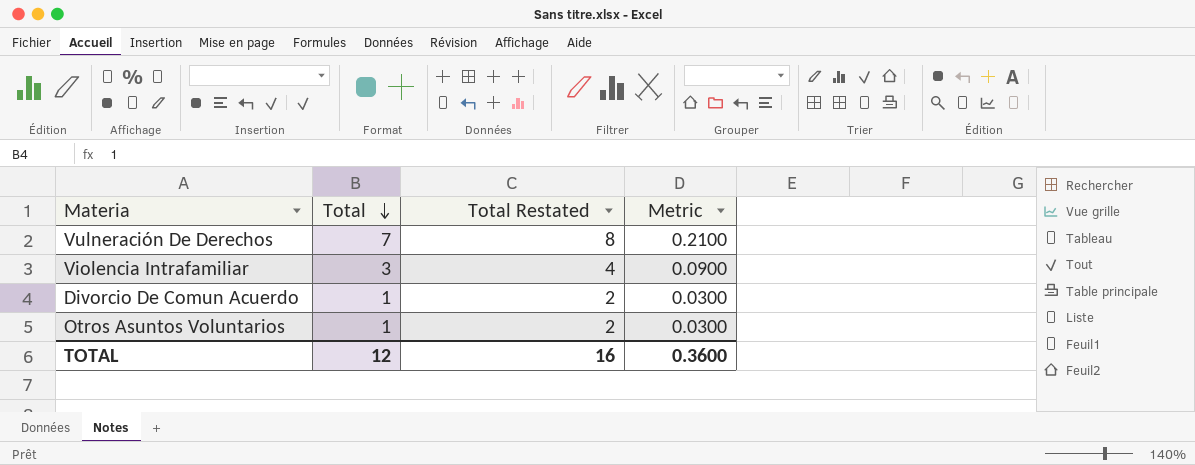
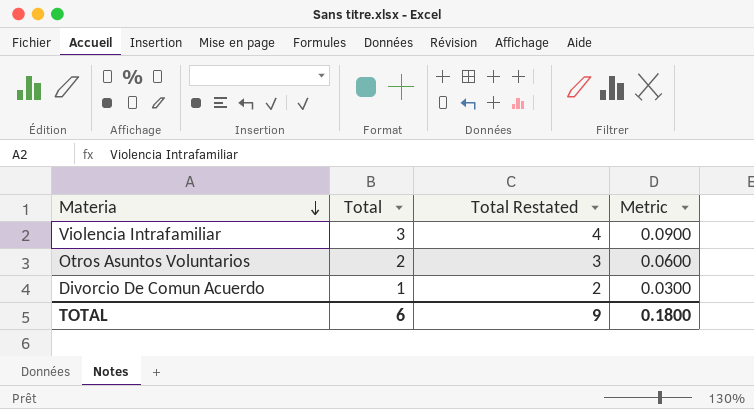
row order: Total descending -> Materia descending
row Vulneración De Derechos: 7 | 8 | 0.2100 -> none
Otros Asuntos Voluntarios | Total: 1 -> 2
Otros Asuntos Voluntarios | Total Restated: 2 -> 3
Otros Asuntos Voluntarios | Metric: 0.0300 -> 0.0600
TOTAL | Total: 12 -> 6
TOTAL | Total Restated: 16 -> 9
TOTAL | Metric: 0.3600 -> 0.1800

